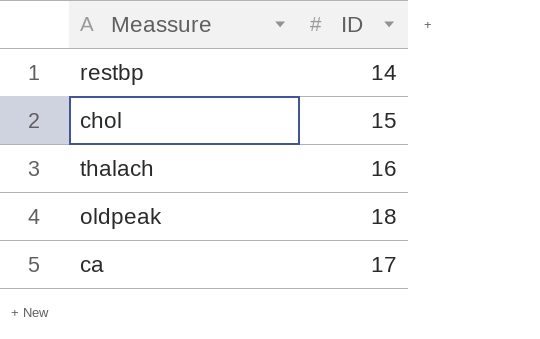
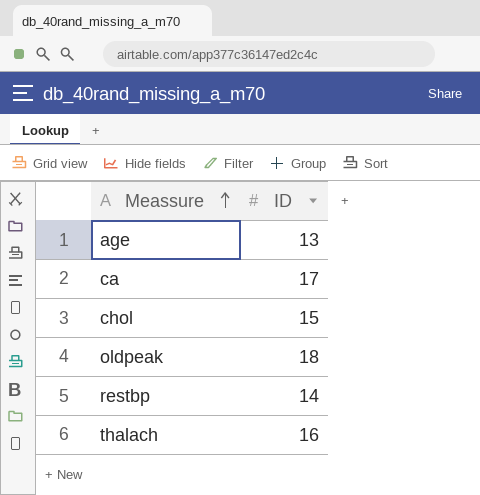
row order: none -> Meassure ascending
row age: none -> 13

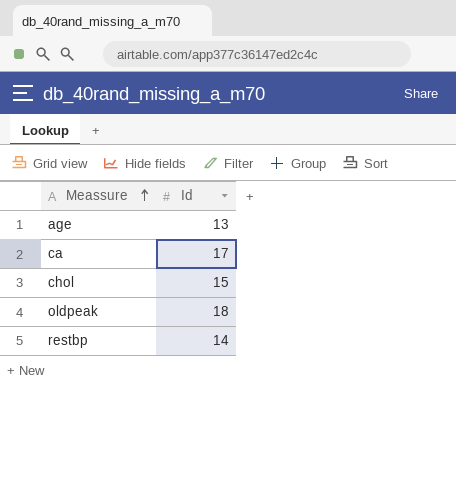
column name: ID -> Id
row thalach: 16 -> none

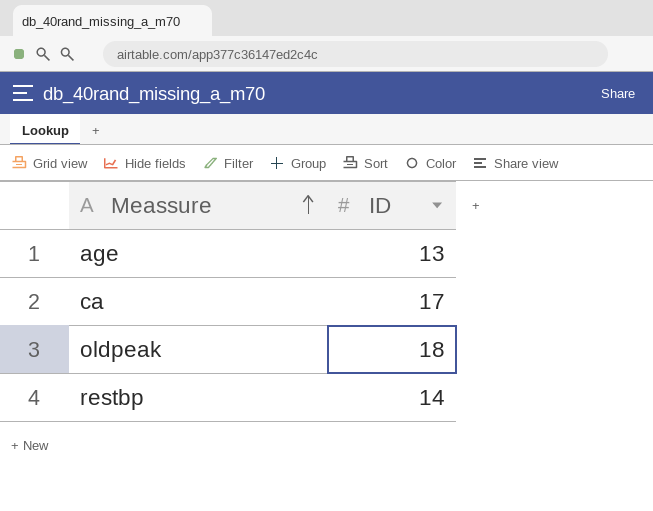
column name: Id -> ID
row chol: 15 -> none

